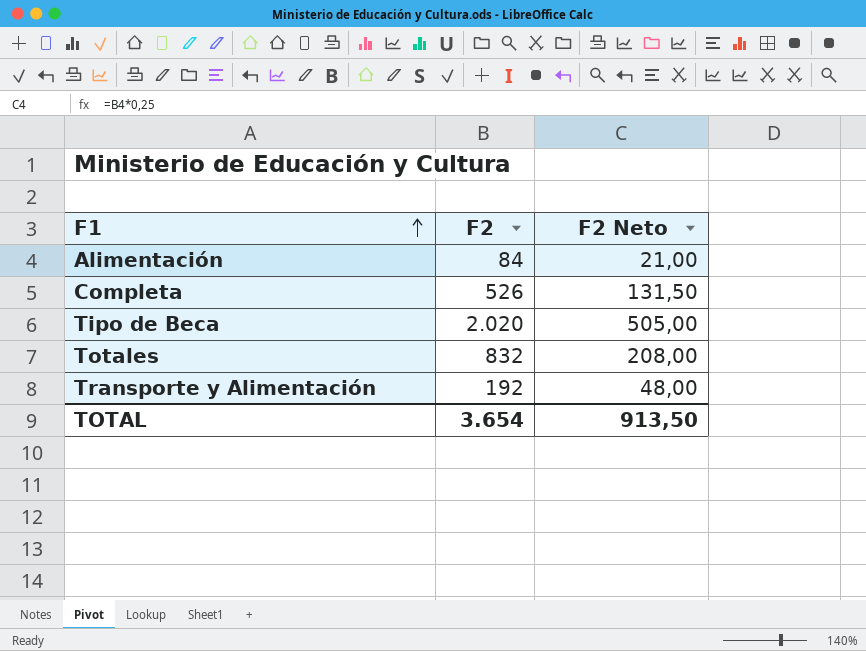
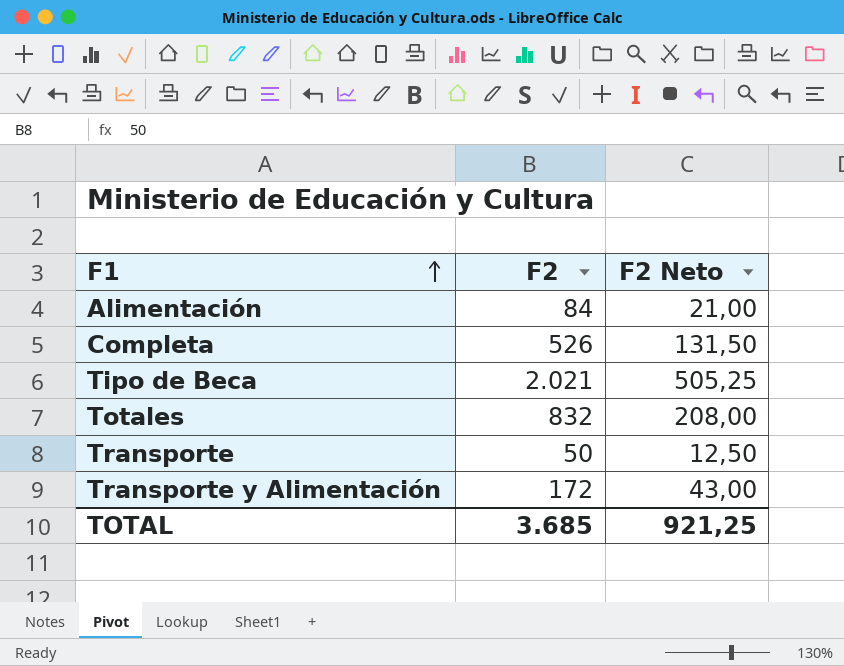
Tipo de Beca | F2: 2.020 -> 2.021
Tipo de Beca | F2 Neto: 505,00 -> 505,25
row Transporte: none -> 50 | 12,50
Transporte y Alimentación | F2: 192 -> 172
Transporte y Alimentación | F2 Neto: 48,00 -> 43,00
TOTAL | F2: 3.654 -> 3.685
TOTAL | F2 Neto: 913,50 -> 921,25

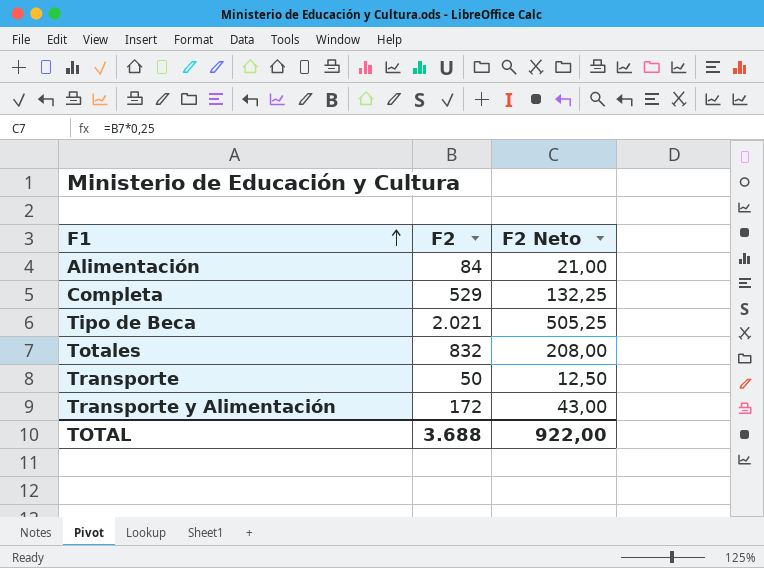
Completa | F2: 526 -> 529
Completa | F2 Neto: 131,50 -> 132,25
TOTAL | F2: 3.685 -> 3.688
TOTAL | F2 Neto: 921,25 -> 922,00

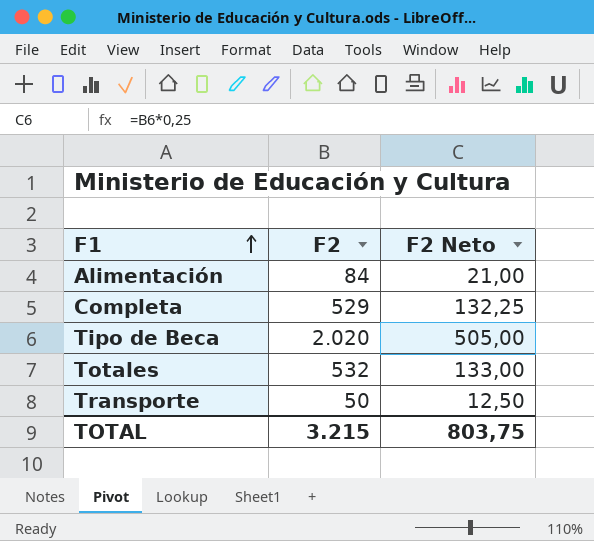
row Transporte y Alimentación: 172 | 43,00 -> none
Tipo de Beca | F2: 2.021 -> 2.020
Tipo de Beca | F2 Neto: 505,25 -> 505,00
Totales | F2: 832 -> 532
Totales | F2 Neto: 208,00 -> 133,00
TOTAL | F2: 3.688 -> 3.215
TOTAL | F2 Neto: 922,00 -> 803,75

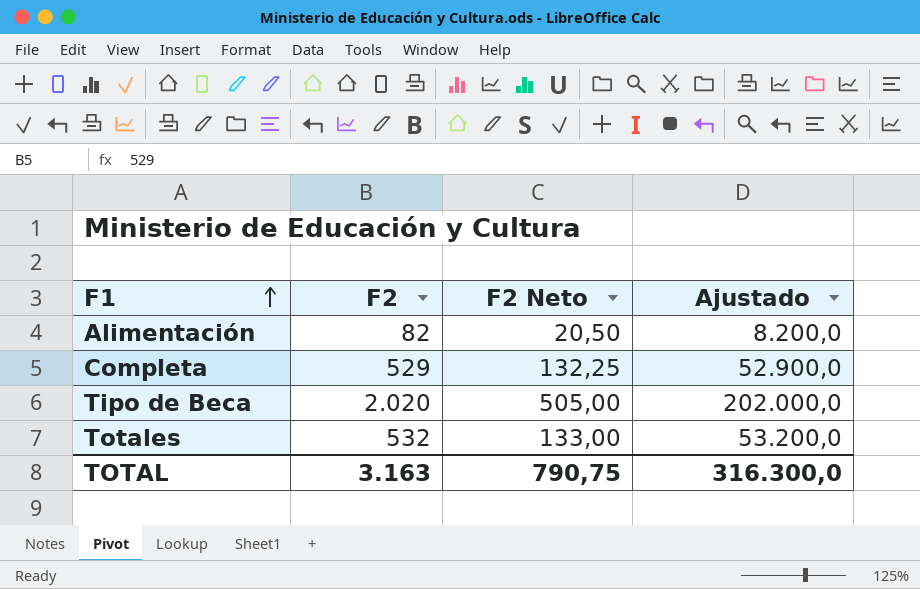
column Ajustado | formula: none -> [F2] * 100
row Transporte: 50 | 12,50 -> none
Alimentación | F2: 84 -> 82
Alimentación | F2 Neto: 21,00 -> 20,50
TOTAL | F2: 3.215 -> 3.163
TOTAL | F2 Neto: 803,75 -> 790,75

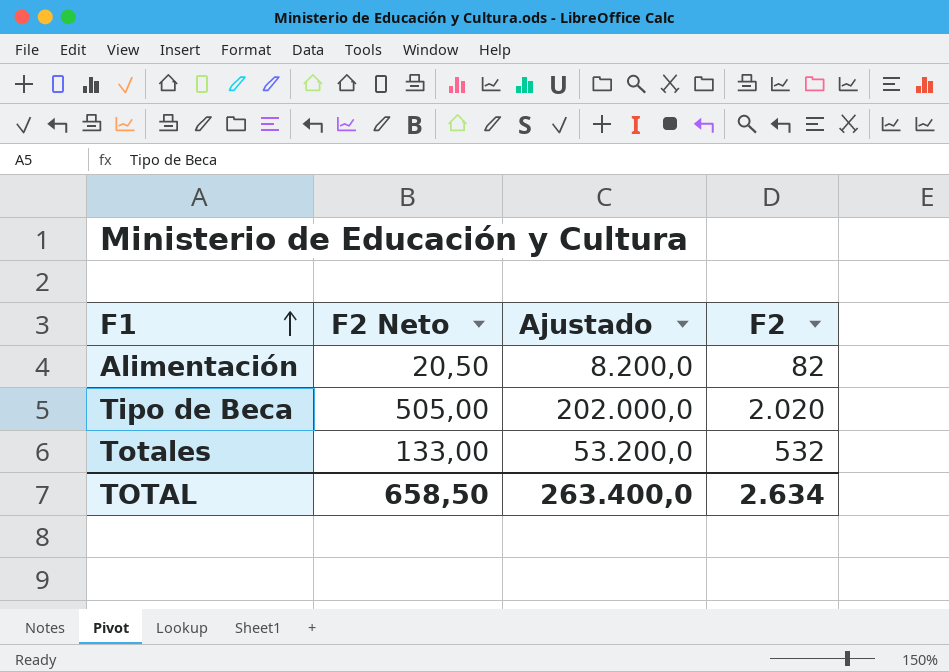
column F2 | position: 2 -> 4
row Completa: 529 | 132,25 | 52.900,0 -> none
TOTAL | F2 Neto: 790,75 -> 658,50
TOTAL | Ajustado: 316.300,0 -> 263.400,0
TOTAL | F2: 3.163 -> 2.634

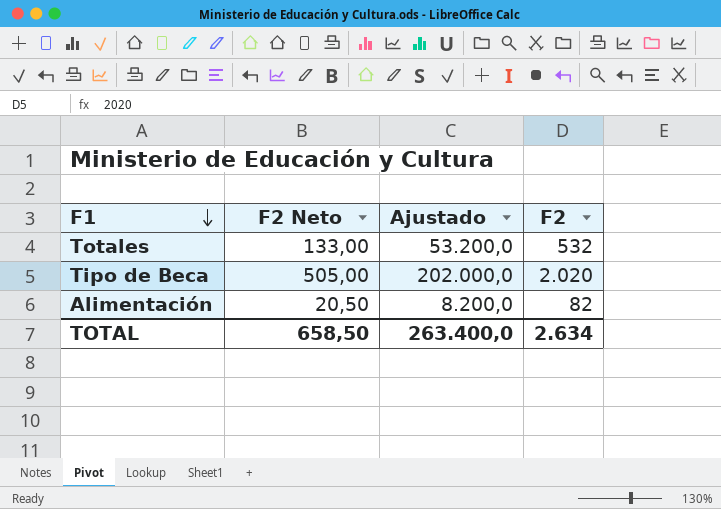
row order: F1 ascending -> F1 descending

